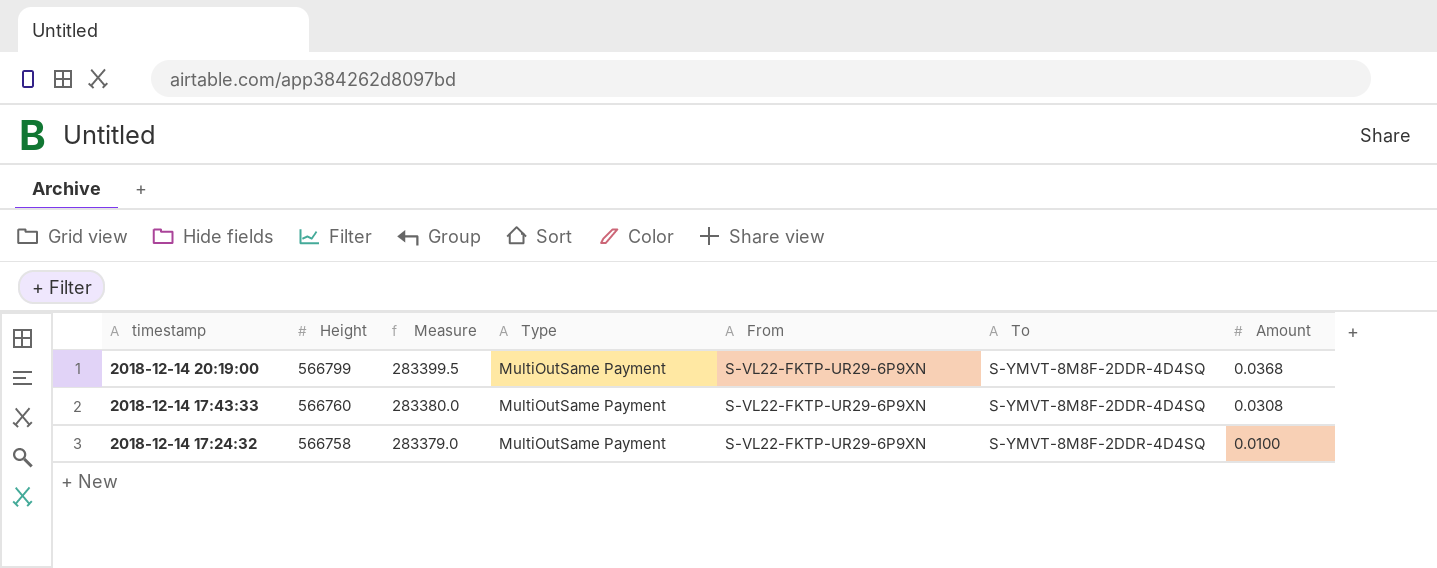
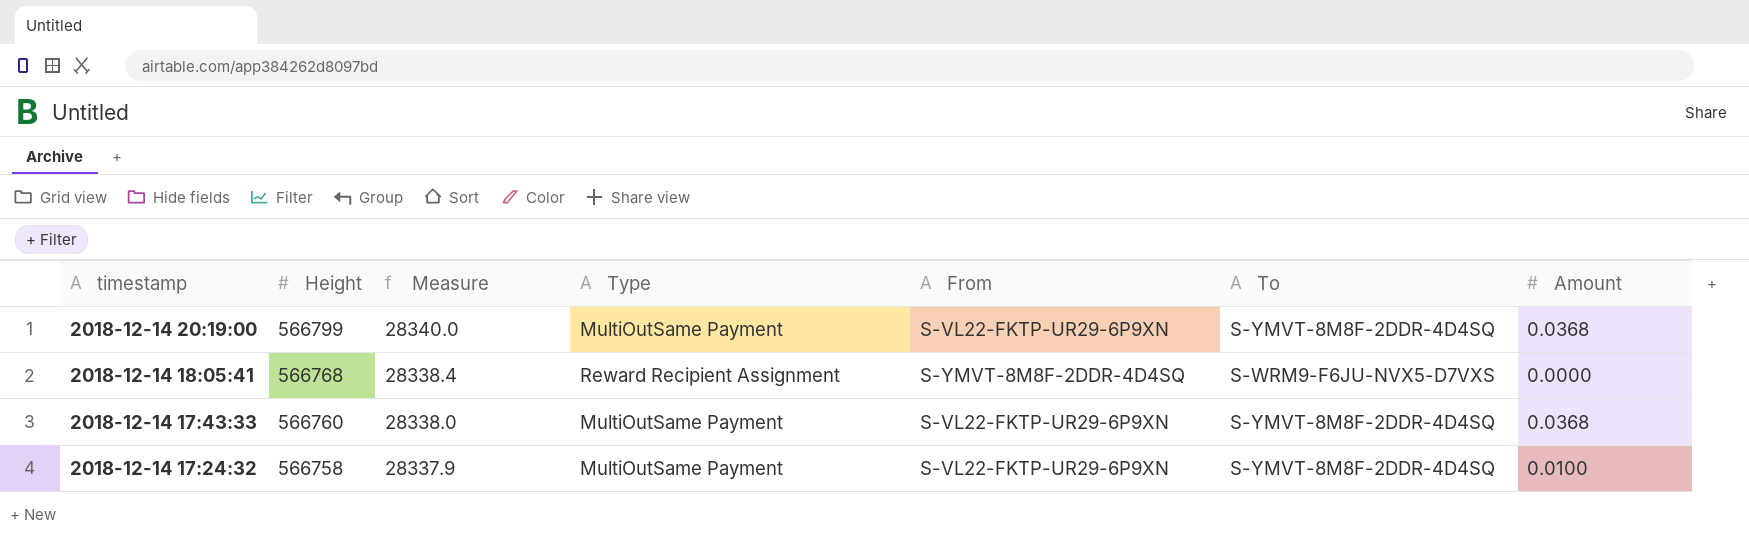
column Measure | formula: [Height] * 0.5 -> [Height] * 0.05
row 2018-12-14 18:05:41: none -> 566768 | 28338.4 | Reward Recipient Assignment | S-YMVT-8M8F-2DDR-4D4SQ | S-WRM9-F6JU-NVX5-D7VXS | 0.0000
2018-12-14 17:43:33 | Amount: 0.0308 -> 0.0368

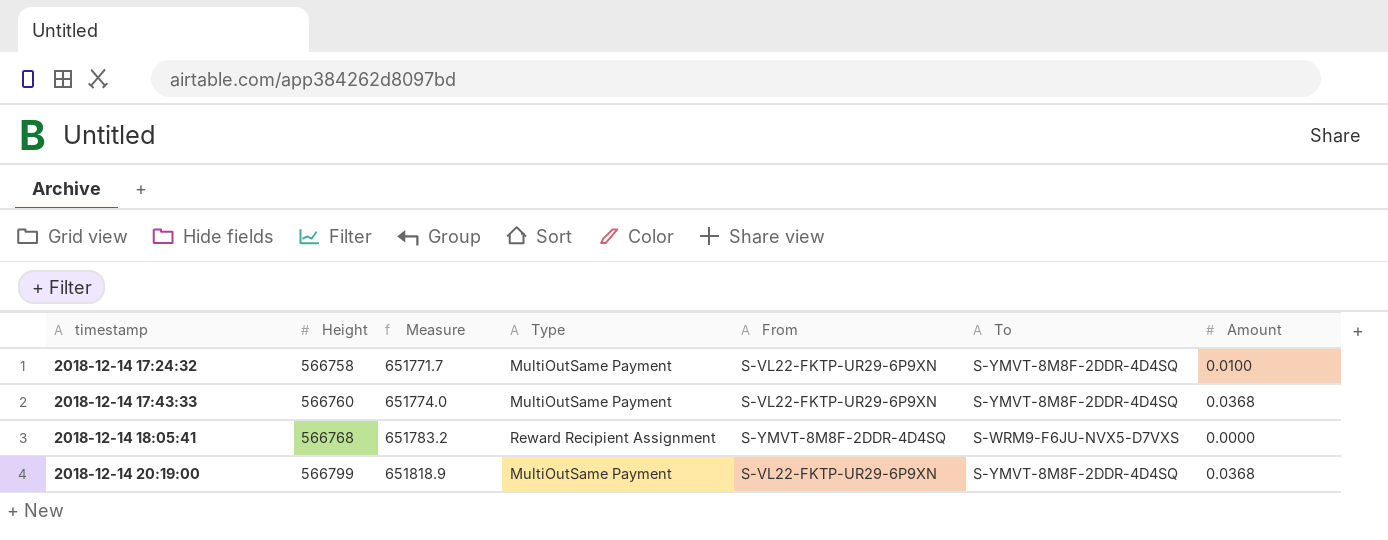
row order: timestamp descending -> timestamp ascending
column Measure | formula: [Height] * 0.05 -> [Height] * 1.15

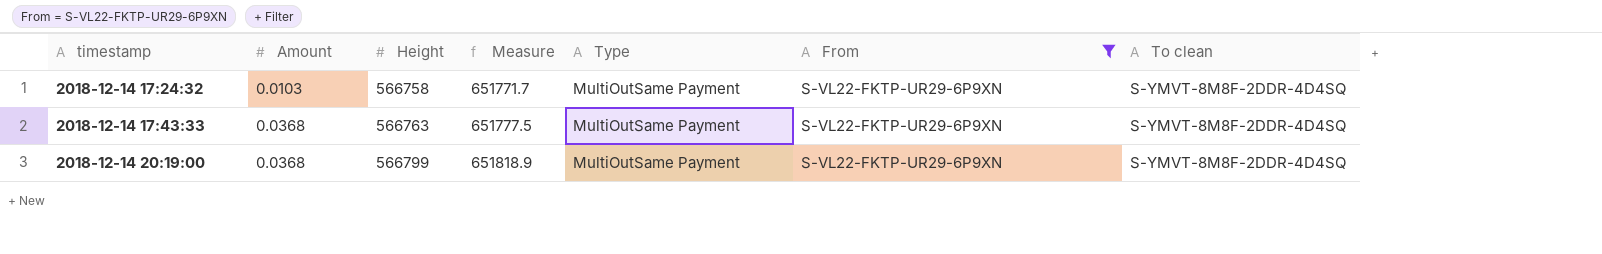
filter: none -> From = S-VL22-FKTP-UR29-6P9XN
column Amount | position: 7 -> 2
column name: To -> To clean
2018-12-14 17:24:32 | Amount: 0.0100 -> 0.0103
2018-12-14 17:43:33 | Height: 566760 -> 566763
2018-12-14 17:43:33 | Measure: 651774.0 -> 651777.5

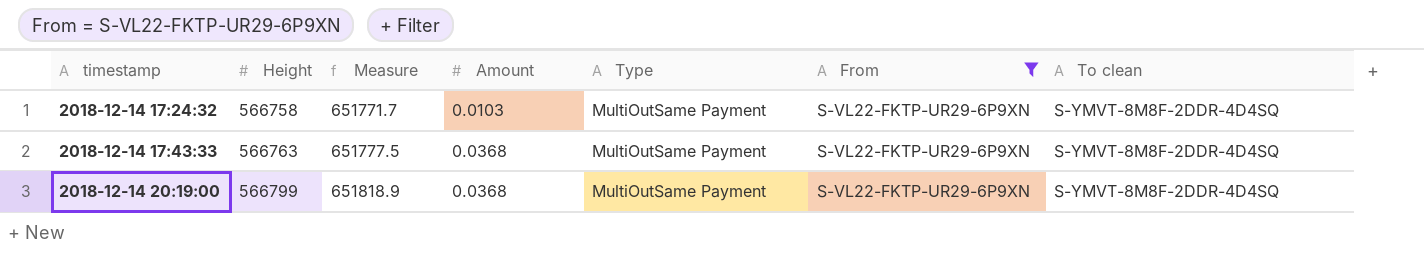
column Amount | position: 2 -> 4

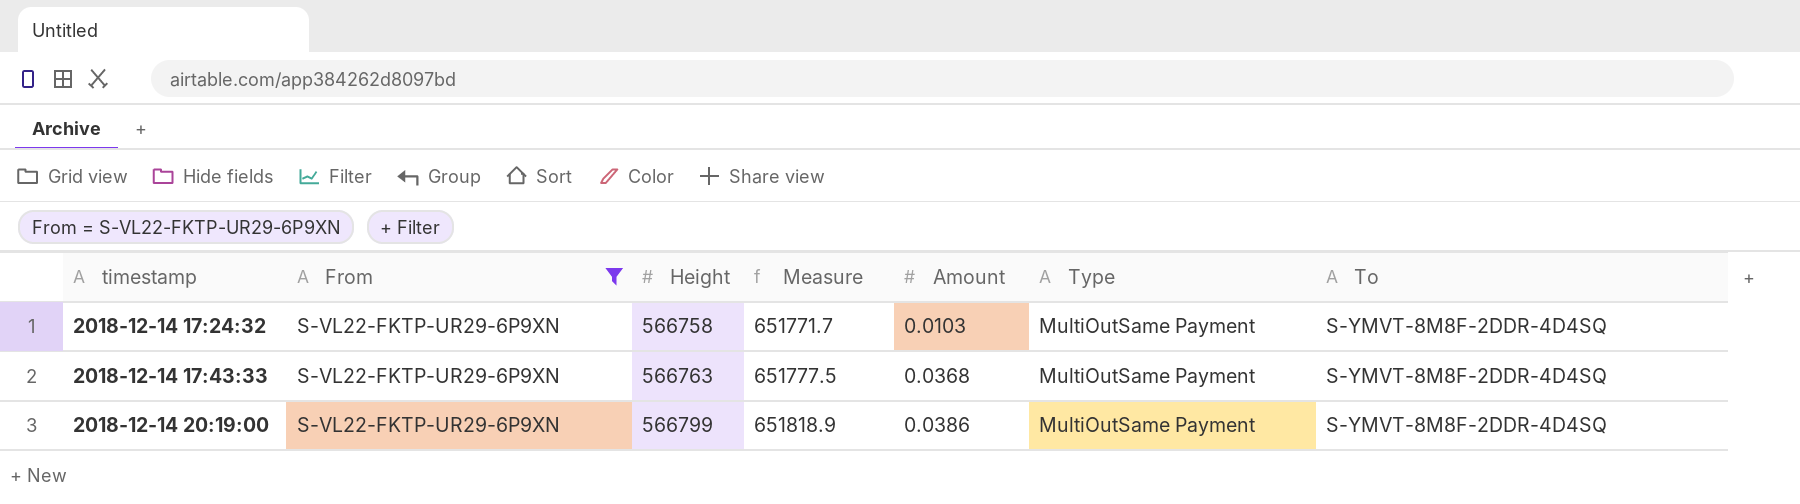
column From | position: 6 -> 2
column name: To clean -> To
2018-12-14 20:19:00 | Amount: 0.0368 -> 0.0386

